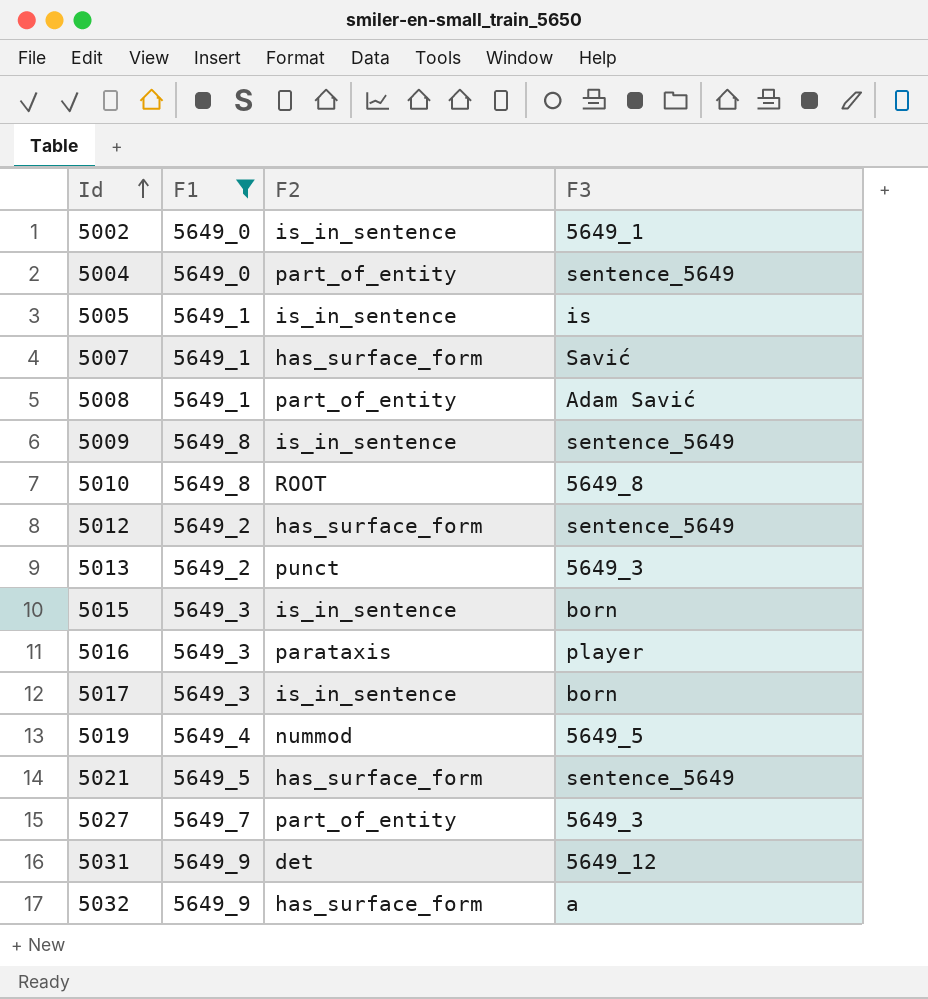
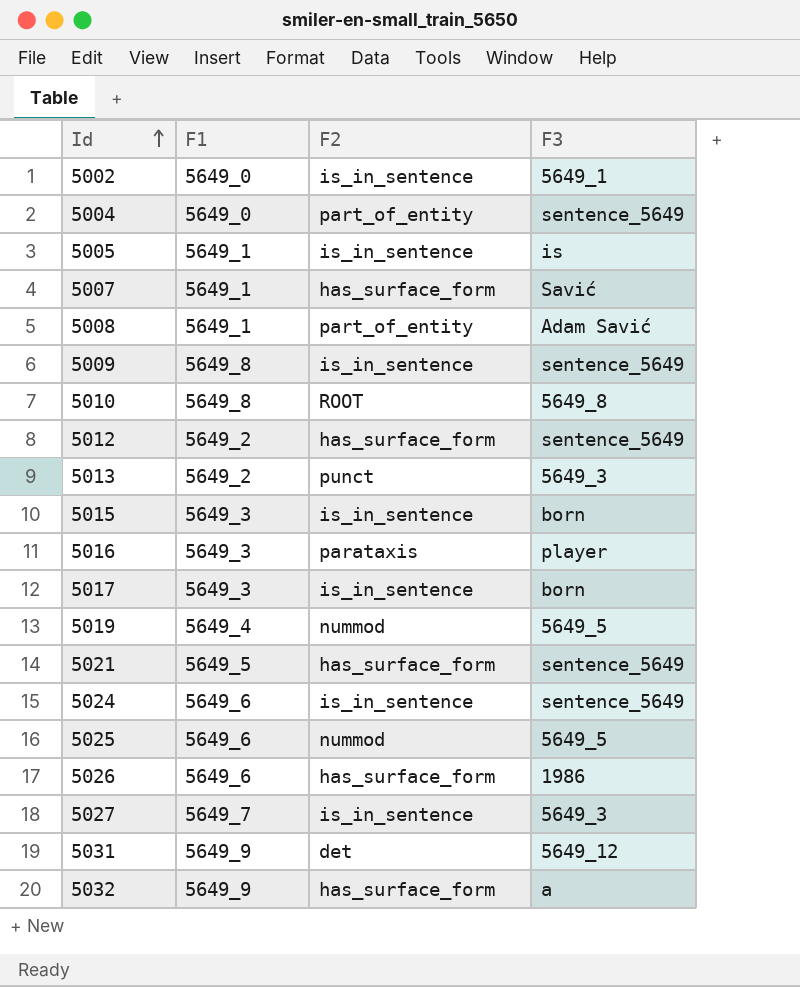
filter: F1 != 5649_6 -> none
5027 | F2: part_of_entity -> is_in_sentence

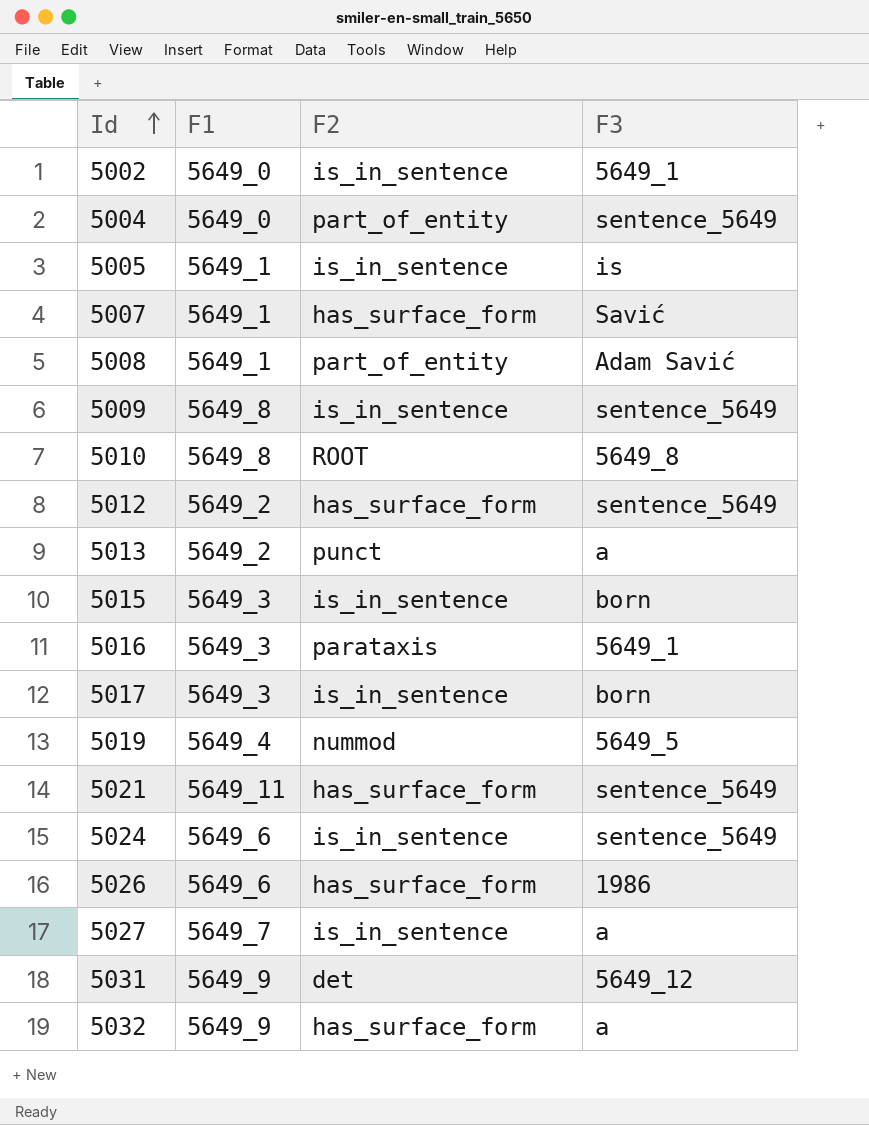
row 5025: 5649_6 | nummod | 5649_5 -> none
5013 | F3: 5649_3 -> a
5016 | F3: player -> 5649_1
5021 | F1: 5649_5 -> 5649_11
5027 | F3: 5649_3 -> a

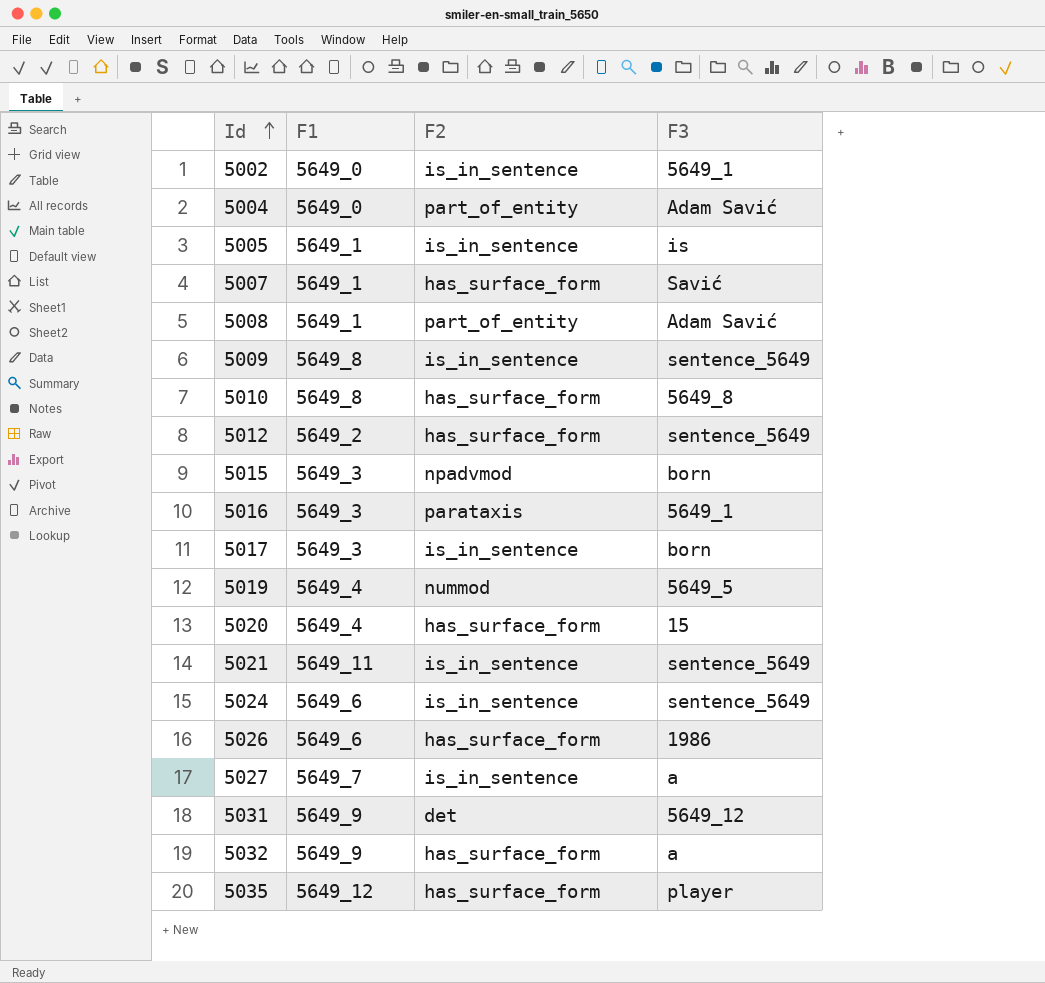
row 5013: 5649_2 | punct | a -> none
5004 | F3: sentence_5649 -> Adam Savić
5010 | F2: ROOT -> has_surface_form
5015 | F2: is_in_sentence -> npadvmod
row 5020: none -> 5649_4 | has_surface_form | 15
5021 | F2: has_surface_form -> is_in_sentence
row 5035: none -> 5649_12 | has_surface_form | player

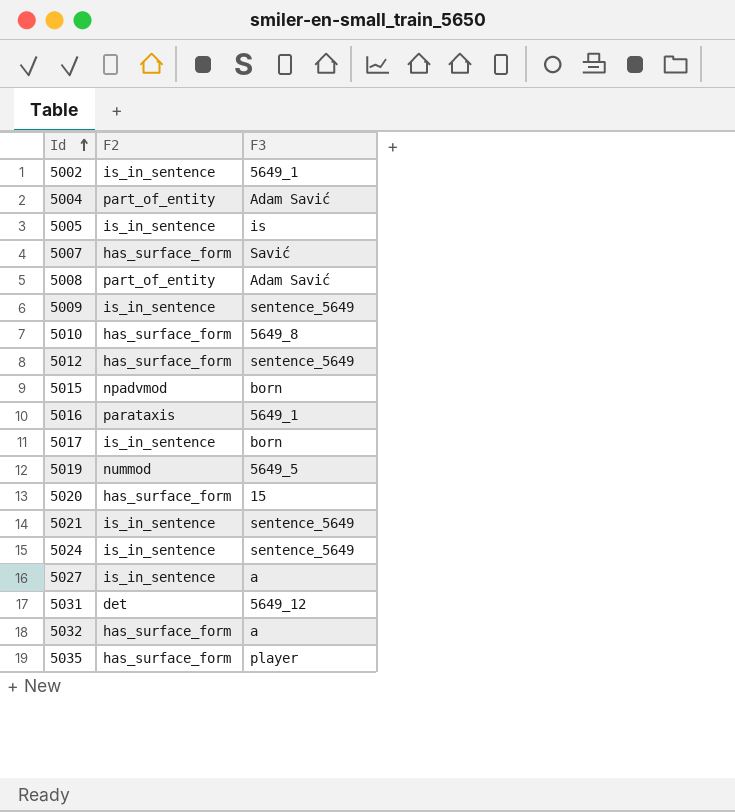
column F1 | position: 2 -> none
row 5026: 5649_6 | has_surface_form | 1986 -> none

